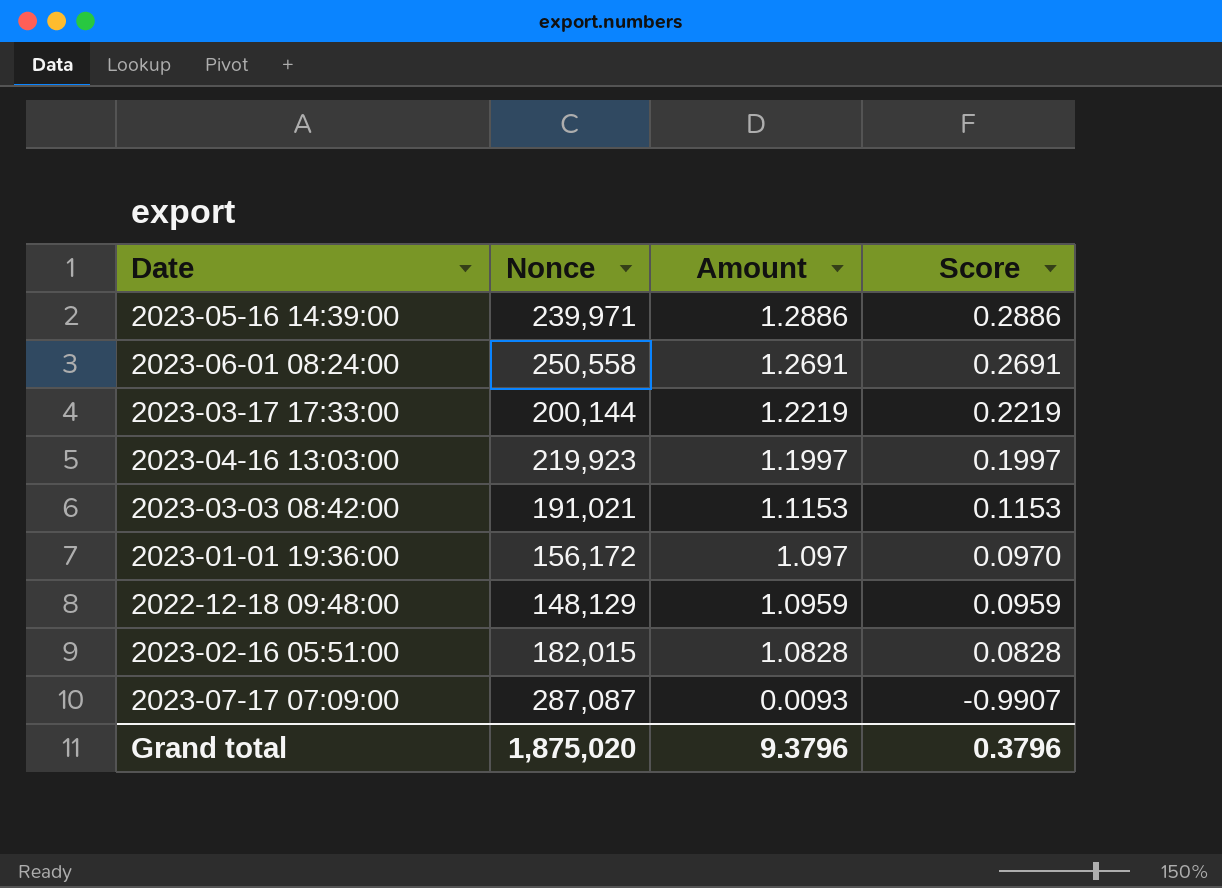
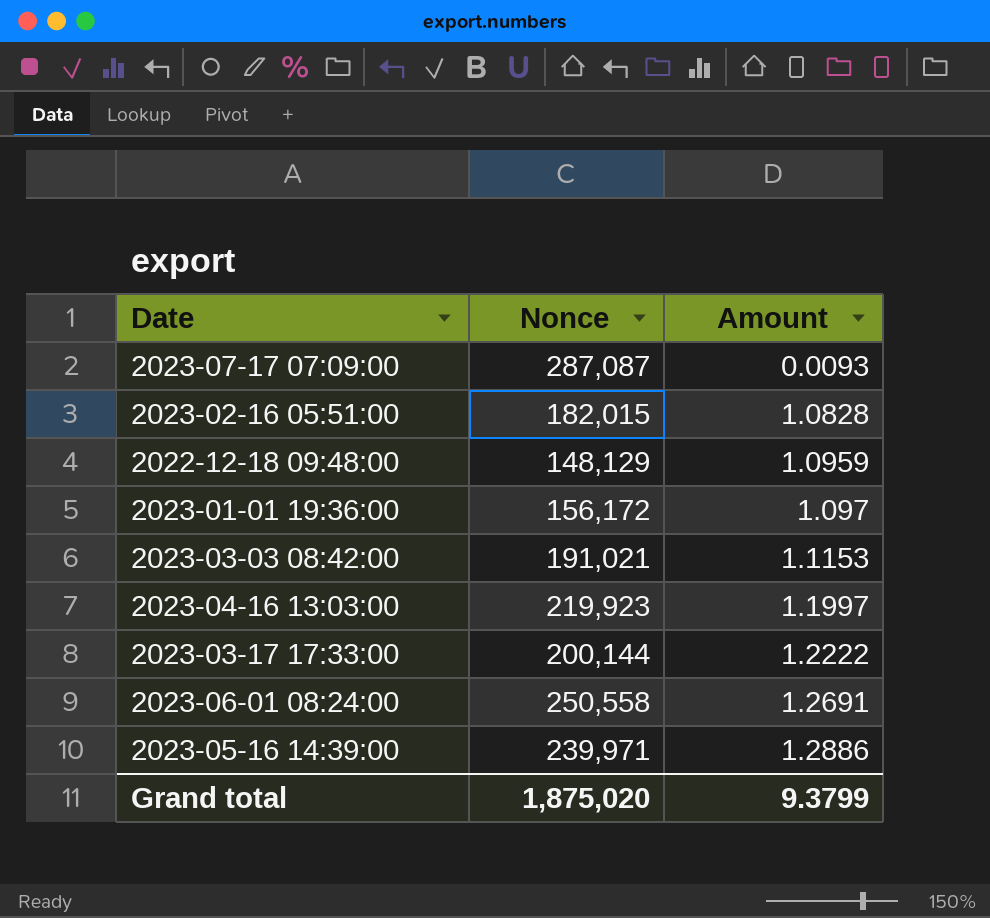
row order: Amount descending -> Amount ascending
column Score | formula: [Amount] - 1 -> none
2023-03-17 17:33:00 | Amount: 1.2219 -> 1.2222
Grand total | Amount: 9.3796 -> 9.3799

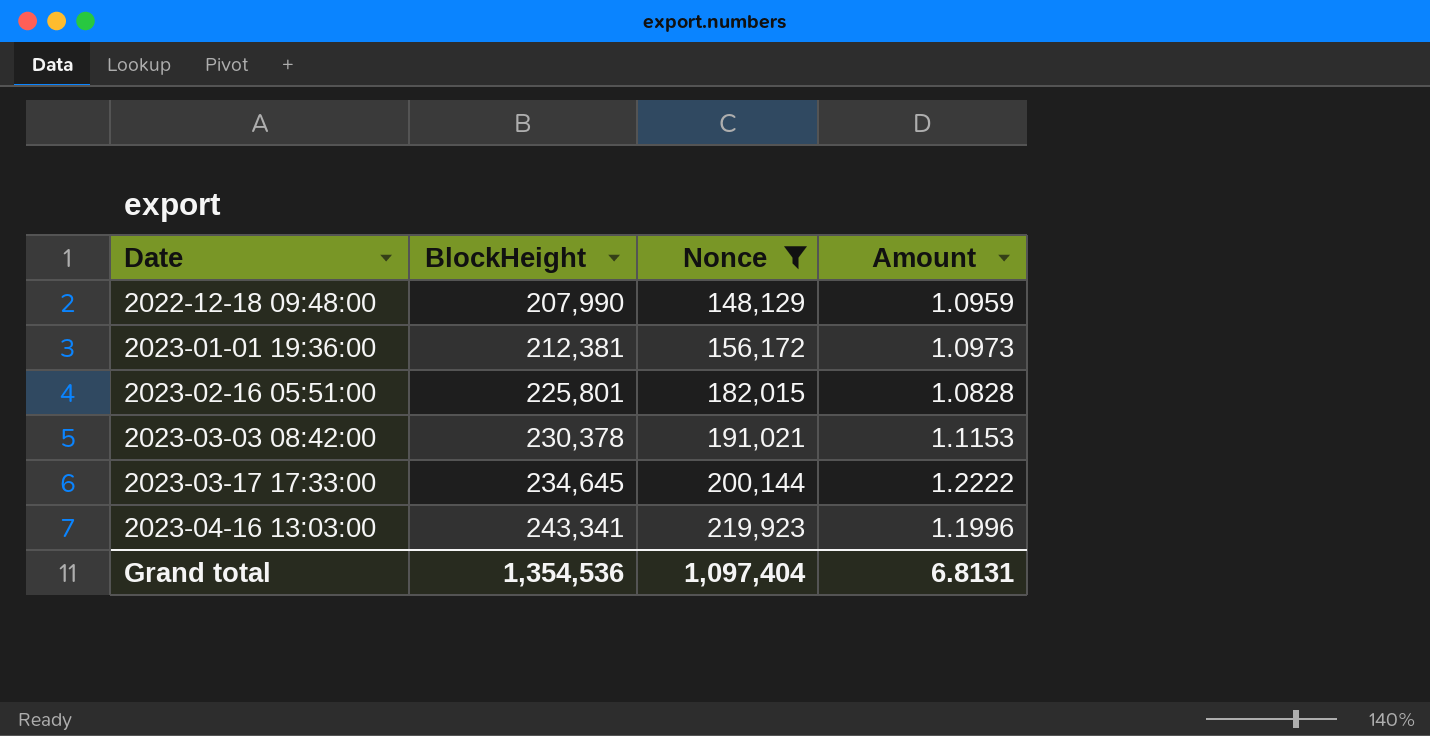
filter: none -> Nonce <= 219,923
row order: Amount ascending -> Date ascending
column BlockHeight | position: none -> 2
2023-01-01 19:36:00 | Amount: 1.097 -> 1.0973
2023-04-16 13:03:00 | Amount: 1.1997 -> 1.1996
Grand total | Nonce: 1,875,020 -> 1,097,404
Grand total | Amount: 9.3799 -> 6.8131

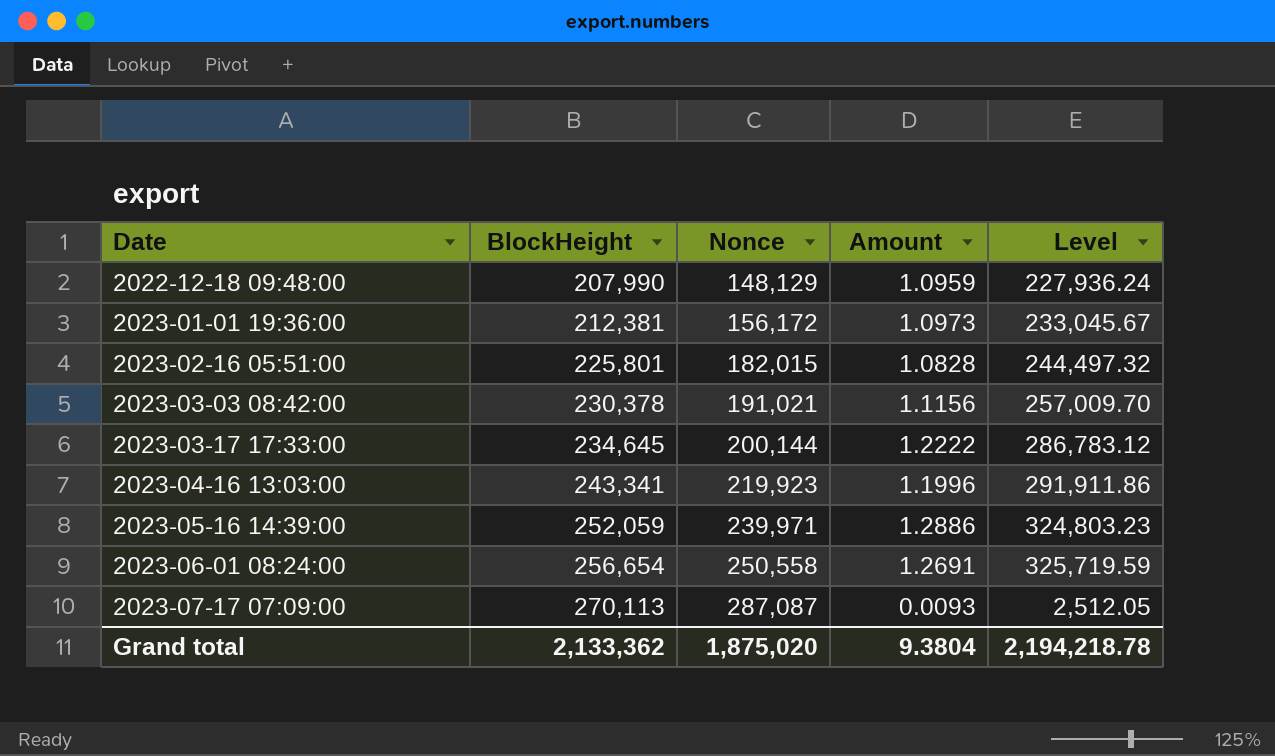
filter: Nonce <= 219,923 -> none
column Level | formula: none -> [BlockHeight] * [Amount]
2023-03-03 08:42:00 | Amount: 1.1153 -> 1.1156
Grand total | BlockHeight: 1,354,536 -> 2,133,362
Grand total | Nonce: 1,097,404 -> 1,875,020
Grand total | Amount: 6.8131 -> 9.3804

